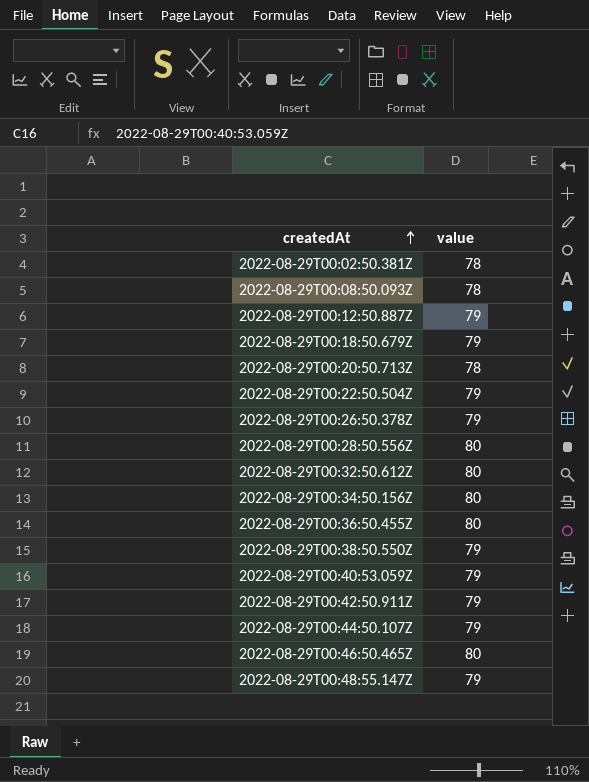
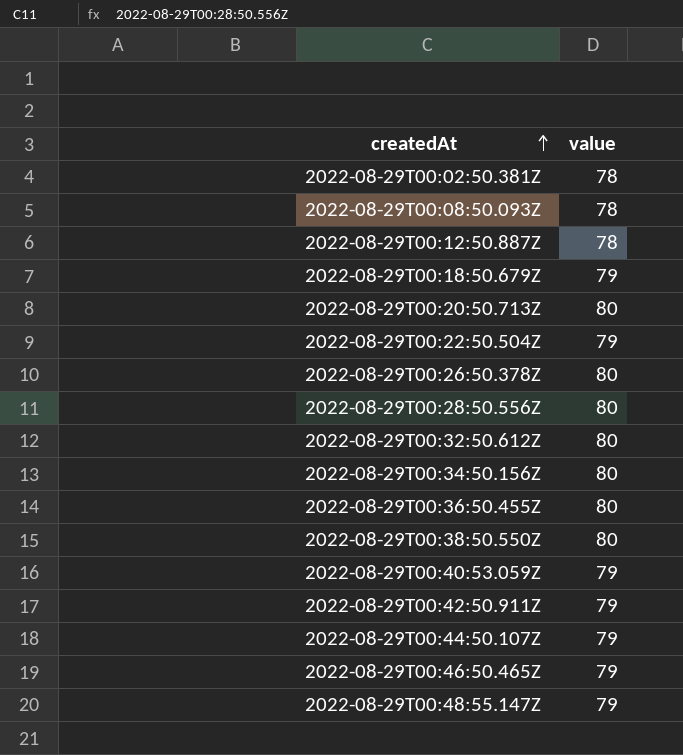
2022-08-29T00:12:50.887Z | value: 79 -> 78
2022-08-29T00:20:50.713Z | value: 78 -> 80
2022-08-29T00:26:50.378Z | value: 79 -> 80
2022-08-29T00:38:50.550Z | value: 79 -> 80
2022-08-29T00:46:50.465Z | value: 80 -> 79

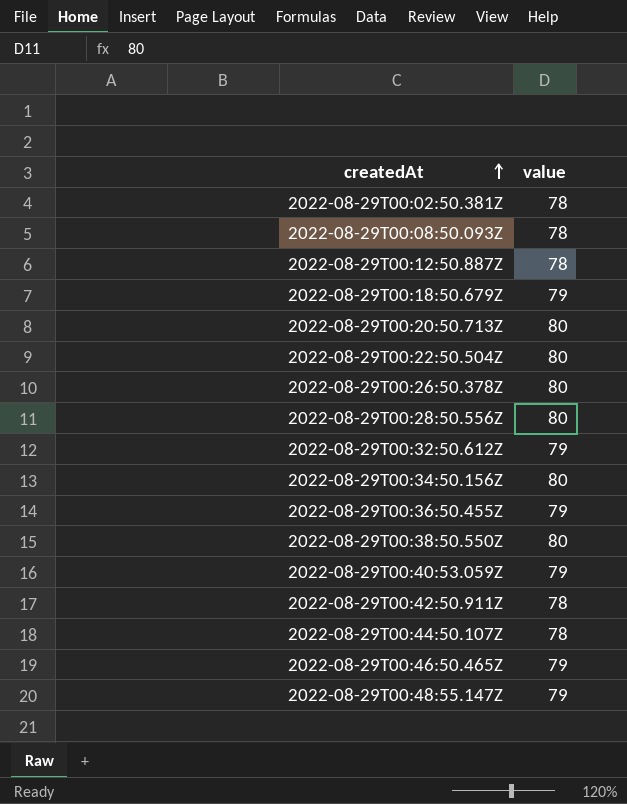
2022-08-29T00:22:50.504Z | value: 79 -> 80
2022-08-29T00:32:50.612Z | value: 80 -> 79
2022-08-29T00:36:50.455Z | value: 80 -> 79
2022-08-29T00:42:50.911Z | value: 79 -> 78
2022-08-29T00:44:50.107Z | value: 79 -> 78

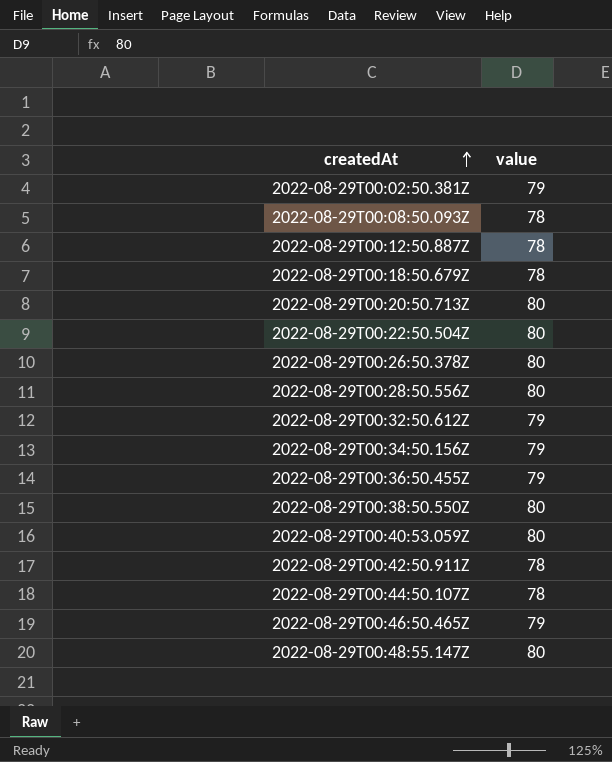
2022-08-29T00:02:50.381Z | value: 78 -> 79
2022-08-29T00:18:50.679Z | value: 79 -> 78
2022-08-29T00:34:50.156Z | value: 80 -> 79
2022-08-29T00:40:53.059Z | value: 79 -> 80
2022-08-29T00:48:55.147Z | value: 79 -> 80

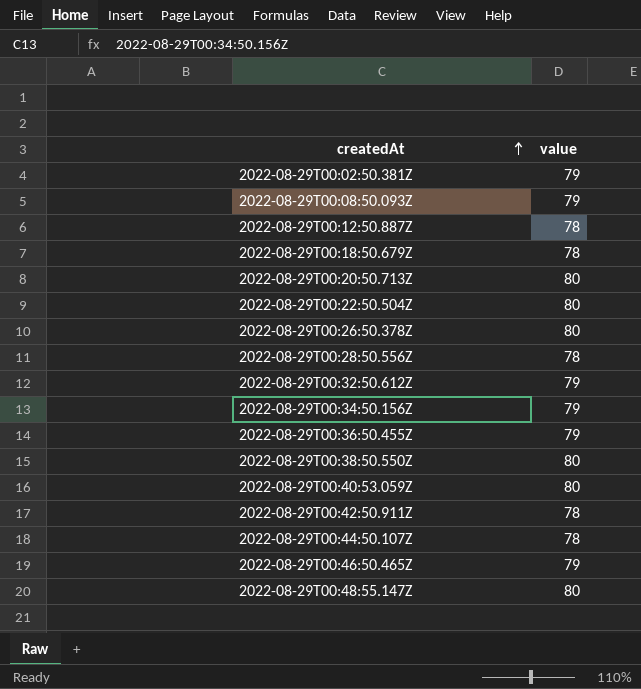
2022-08-29T00:08:50.093Z | value: 78 -> 79
2022-08-29T00:28:50.556Z | value: 80 -> 78

